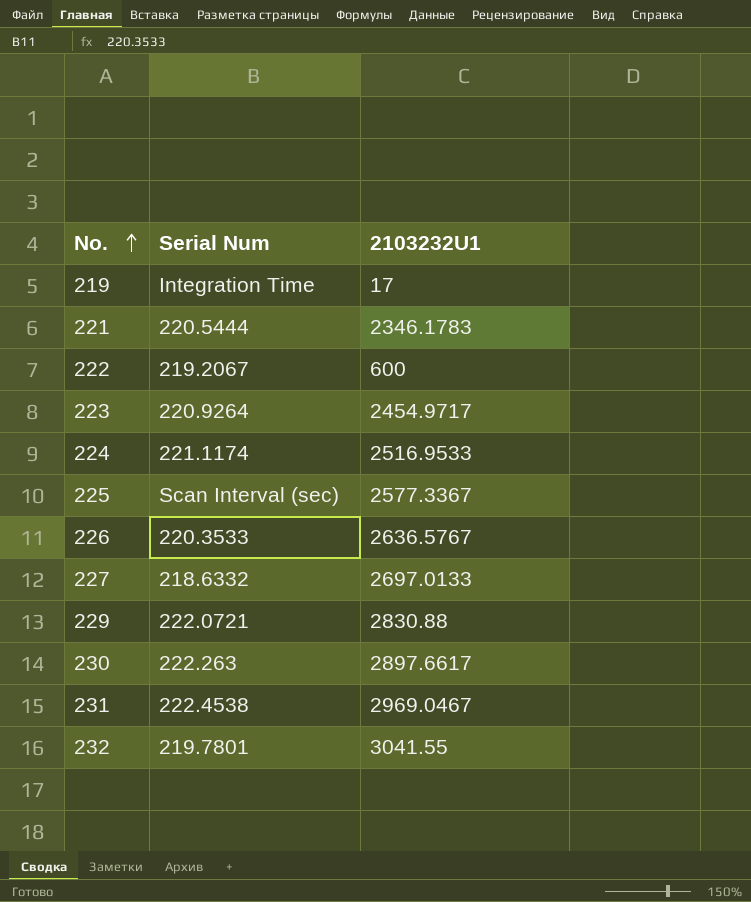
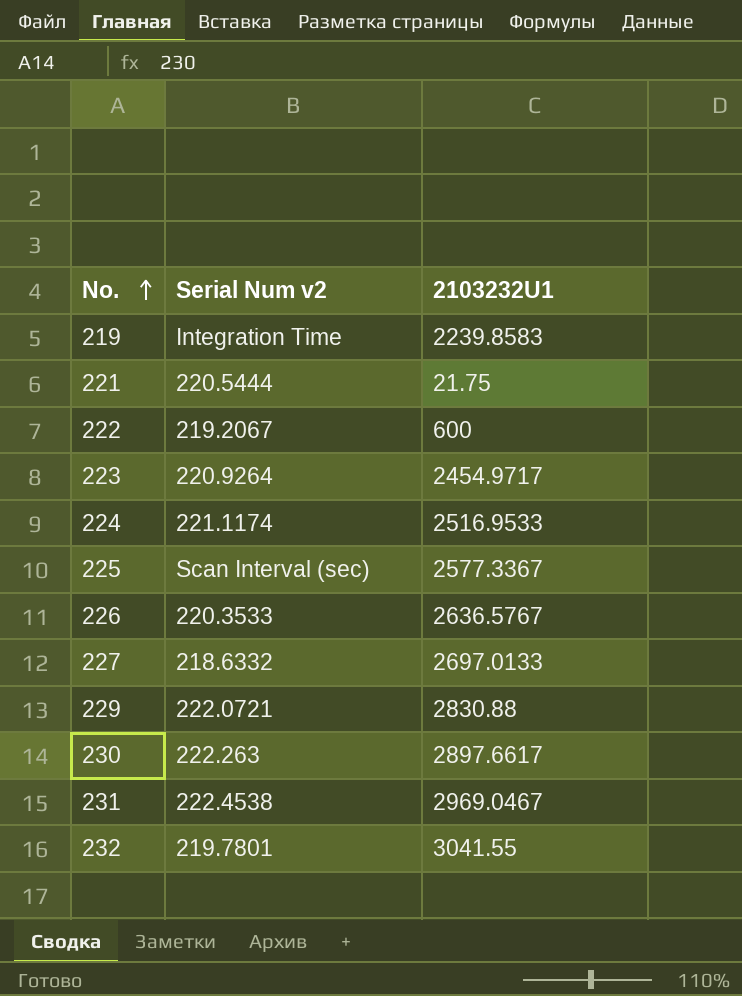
column name: Serial Num -> Serial Num v2
219 | 2103232U1: 17 -> 2239.8583
221 | 2103232U1: 2346.1783 -> 21.75

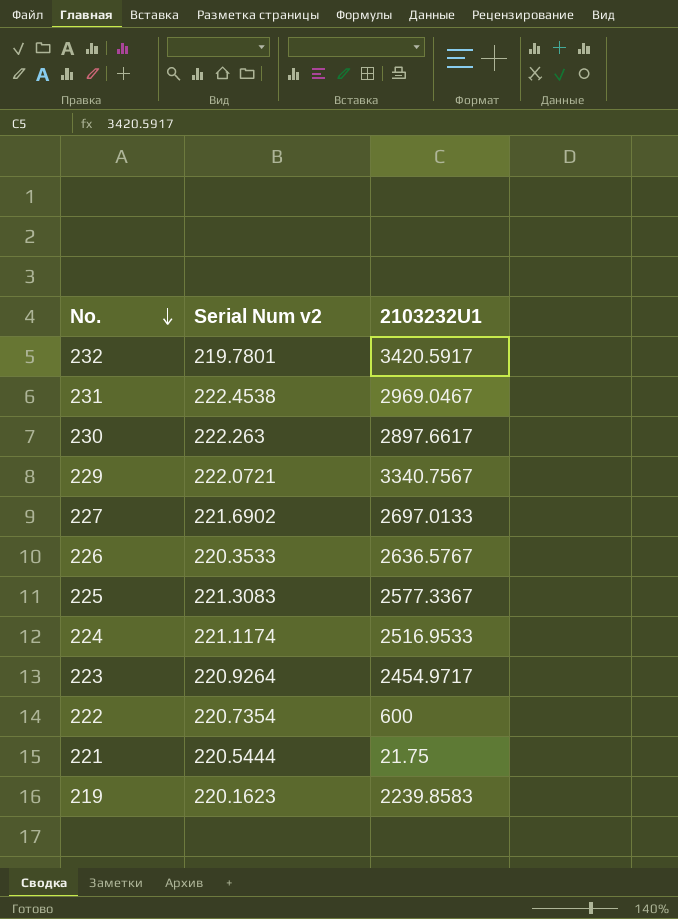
row order: No. ascending -> No. descending
232 | 2103232U1: 3041.55 -> 3420.5917
229 | 2103232U1: 2830.88 -> 3340.7567
227 | Serial Num v2: 218.6332 -> 221.6902
225 | Serial Num v2: Scan Interval (sec) -> 221.3083
222 | Serial Num v2: 219.2067 -> 220.7354
219 | Serial Num v2: Integration Time -> 220.1623

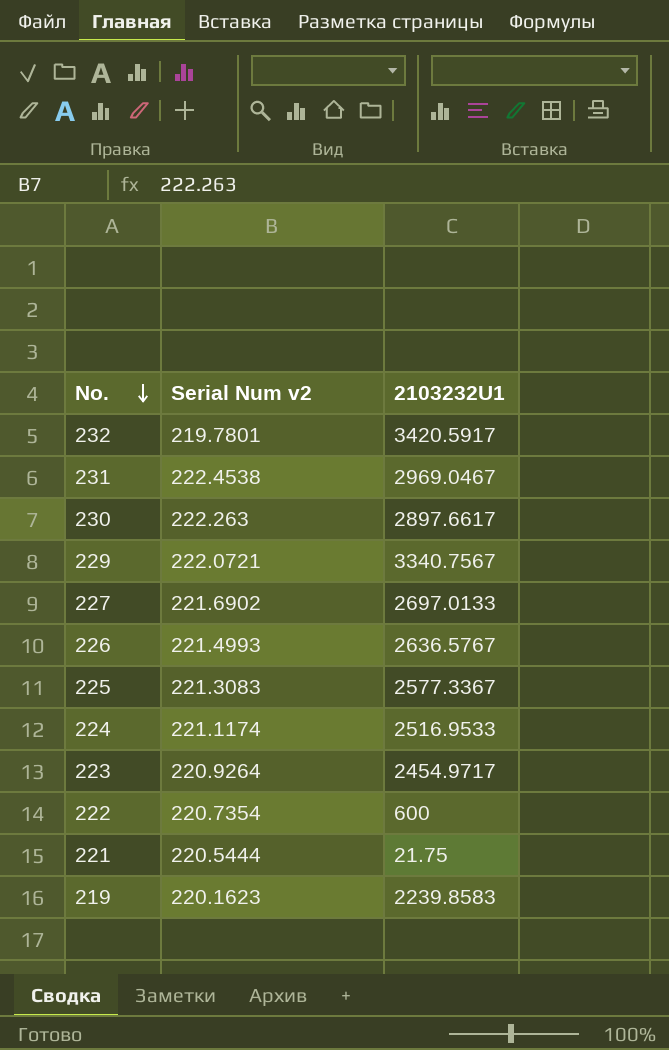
226 | Serial Num v2: 220.3533 -> 221.4993

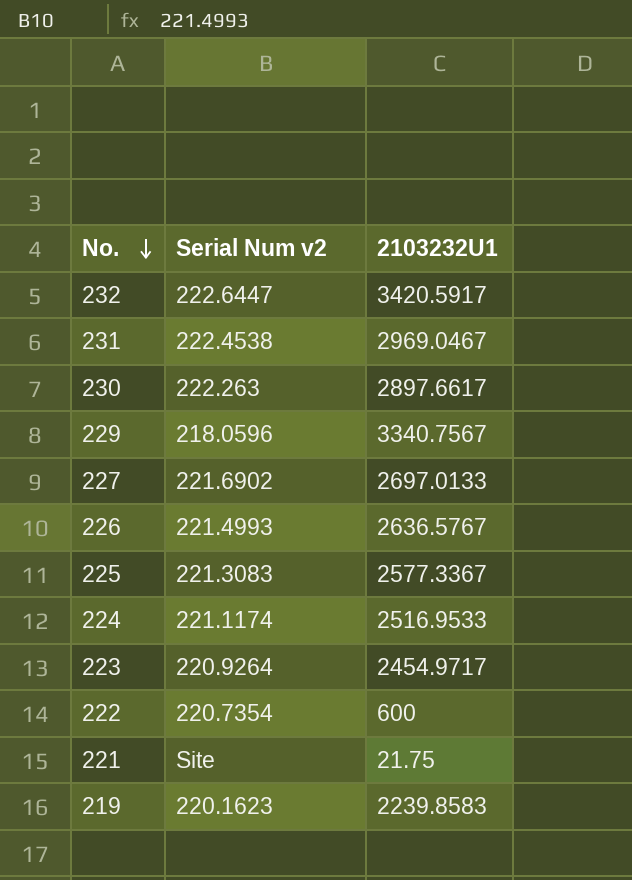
232 | Serial Num v2: 219.7801 -> 222.6447
229 | Serial Num v2: 222.0721 -> 218.0596
221 | Serial Num v2: 220.5444 -> Site

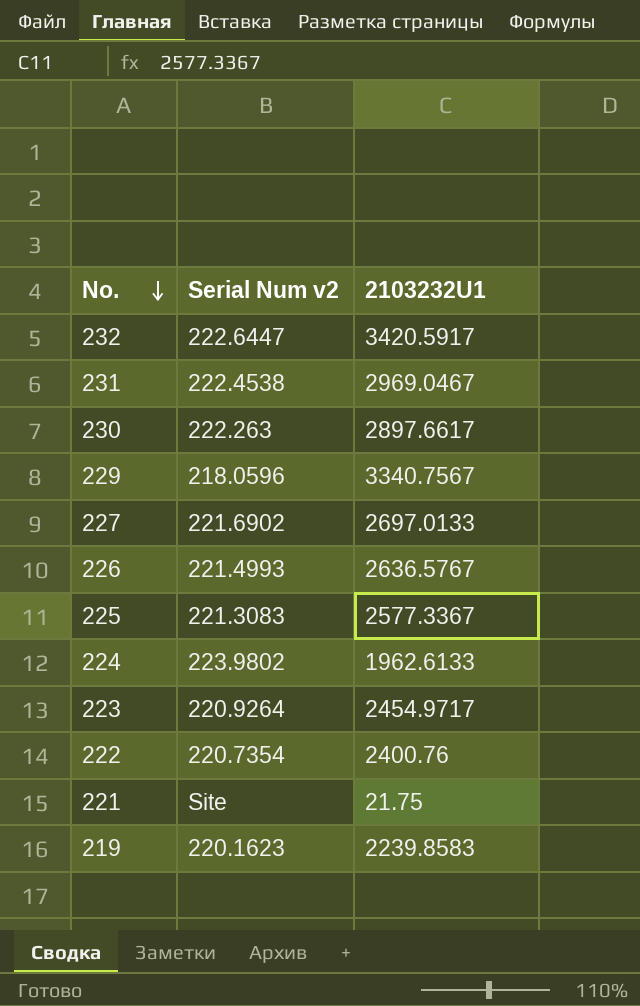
224 | Serial Num v2: 221.1174 -> 223.9802
224 | 2103232U1: 2516.9533 -> 1962.6133
222 | 2103232U1: 600 -> 2400.76

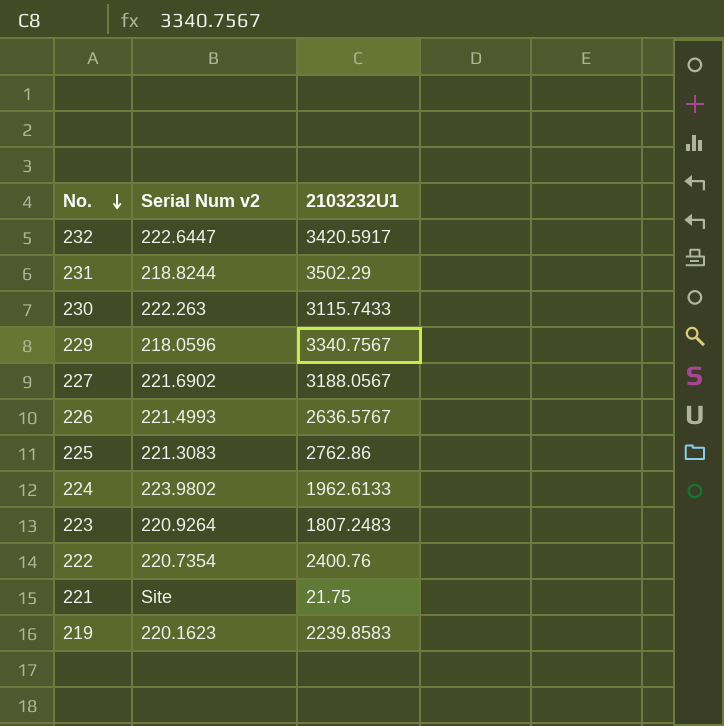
231 | Serial Num v2: 222.4538 -> 218.8244
231 | 2103232U1: 2969.0467 -> 3502.29
230 | 2103232U1: 2897.6617 -> 3115.7433
227 | 2103232U1: 2697.0133 -> 3188.0567
225 | 2103232U1: 2577.3367 -> 2762.86
223 | 2103232U1: 2454.9717 -> 1807.2483

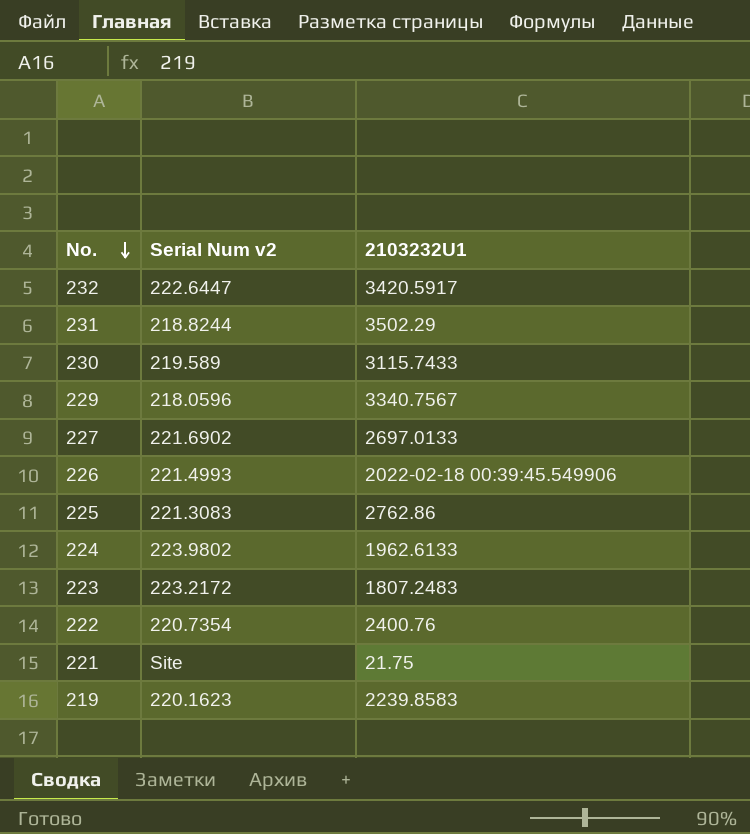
230 | Serial Num v2: 222.263 -> 219.589
227 | 2103232U1: 3188.0567 -> 2697.0133
226 | 2103232U1: 2636.5767 -> 2022-02-18 00:39:45.549906
223 | Serial Num v2: 220.9264 -> 223.2172

